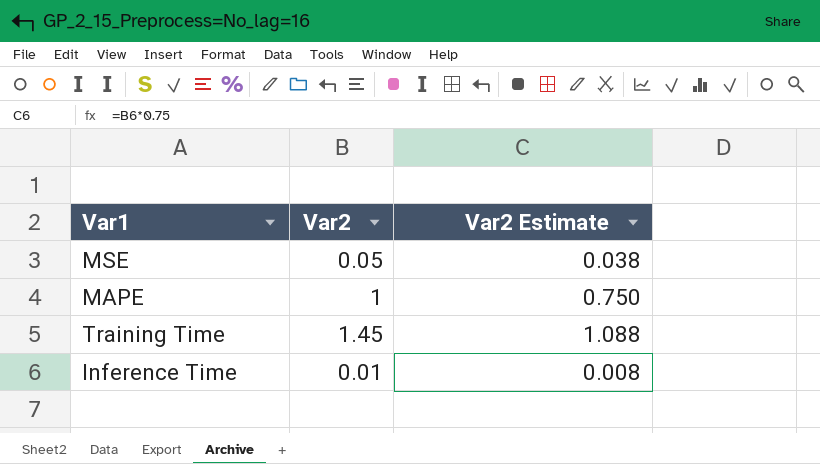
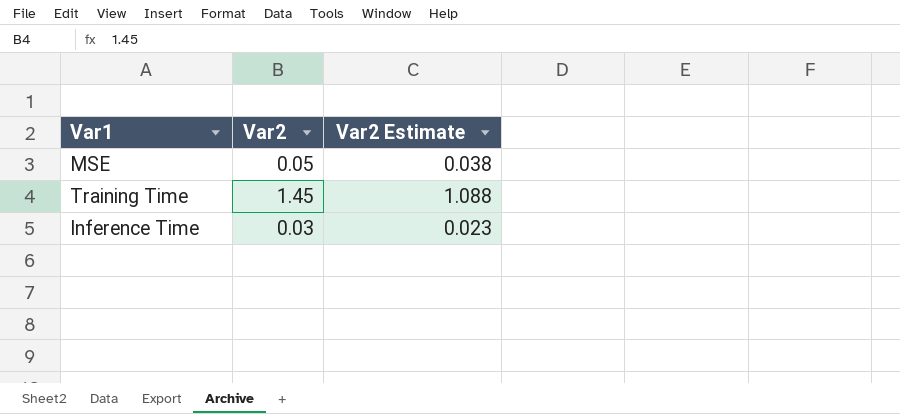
row MAPE: 1 | 0.750 -> none
Inference Time | Var2: 0.01 -> 0.03
Inference Time | Var2 Estimate: 0.008 -> 0.023

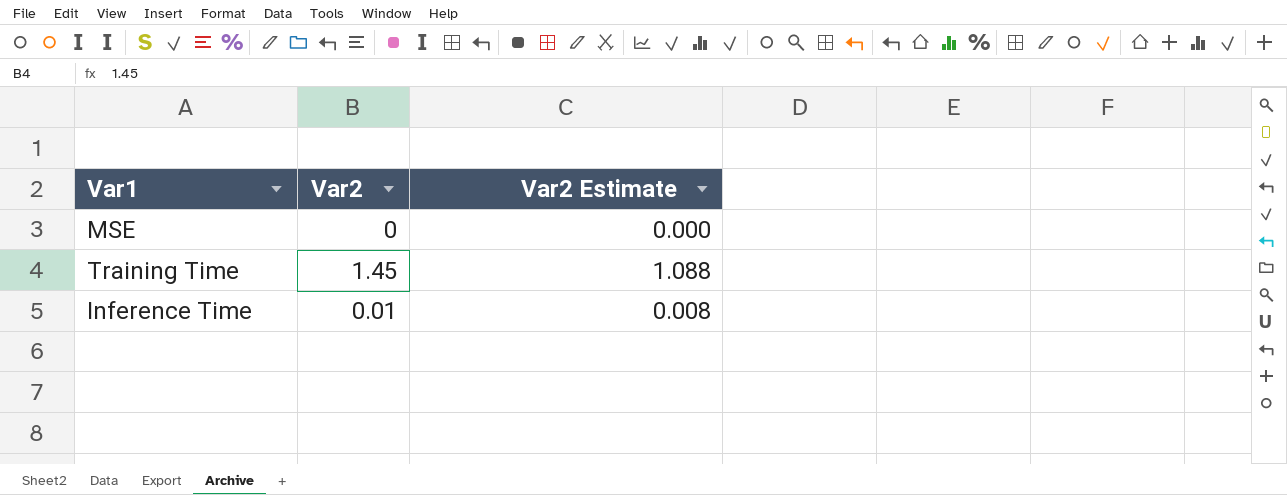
MSE | Var2: 0.05 -> 0
MSE | Var2 Estimate: 0.038 -> 0.000
Inference Time | Var2: 0.03 -> 0.01
Inference Time | Var2 Estimate: 0.023 -> 0.008

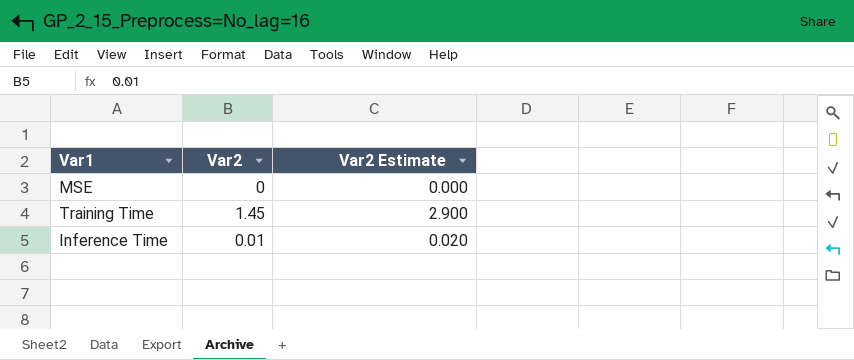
column Var2 Estimate | formula: [Var2] * 0.75 -> [Var2] * 2

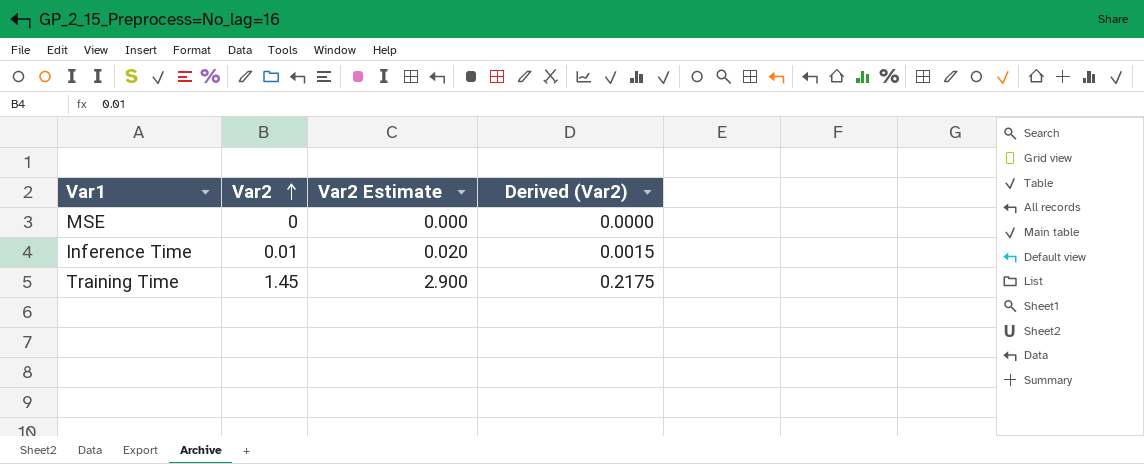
row order: none -> Var2 ascending
column Derived (Var2) | formula: none -> [Var2] * 0.15

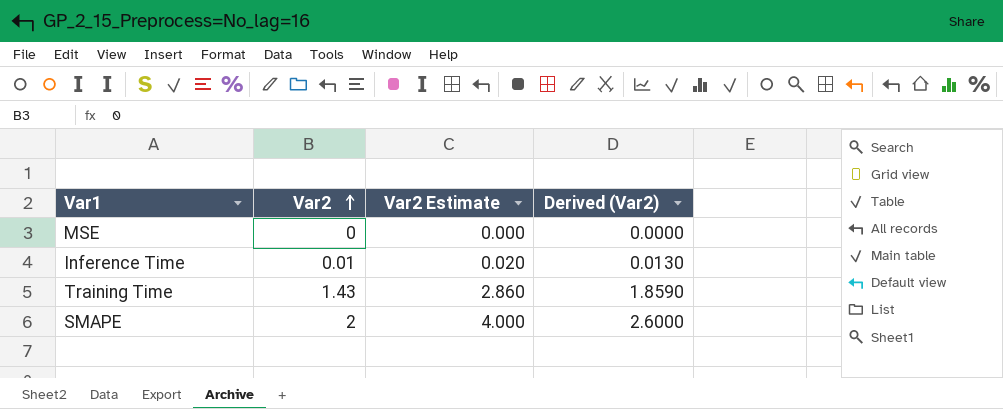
column Derived (Var2) | formula: [Var2] * 0.15 -> [Var2] * 1.3
Training Time | Var2: 1.45 -> 1.43
Training Time | Var2 Estimate: 2.900 -> 2.860
row SMAPE: none -> 2 | 4.000 | 2.6000

